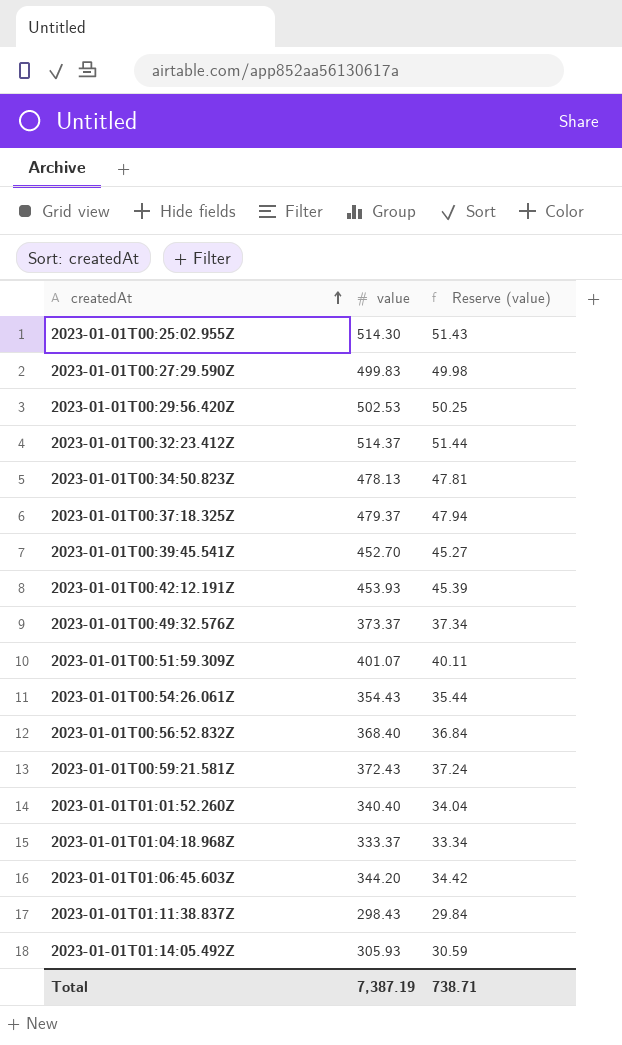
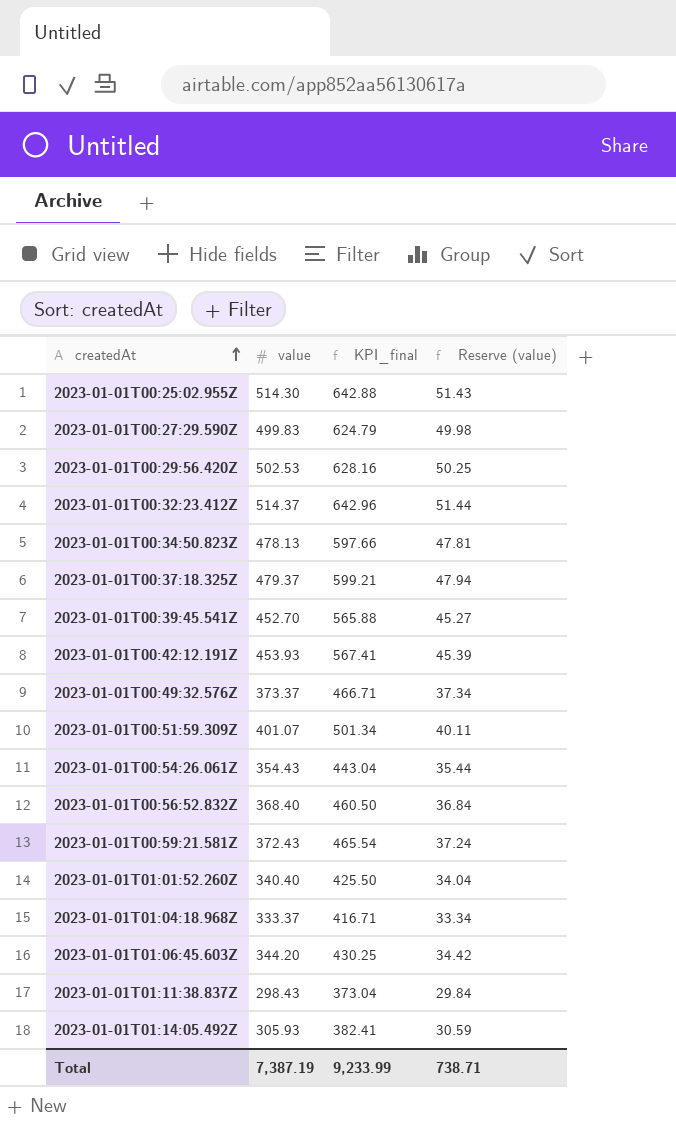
column KPI_final | formula: none -> [value] * 1.25

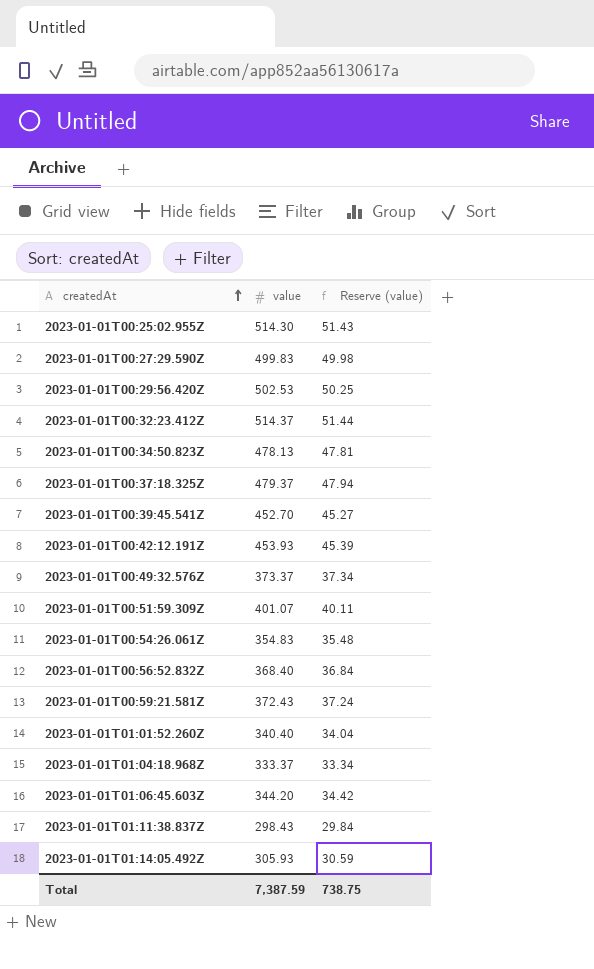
column KPI_final | formula: [value] * 1.25 -> none
2023-01-01T00:54:26.061Z | value: 354.43 -> 354.83
2023-01-01T00:54:26.061Z | Reserve (value): 35.44 -> 35.48
Total | value: 7,387.19 -> 7,387.59
Total | Reserve (value): 738.71 -> 738.75

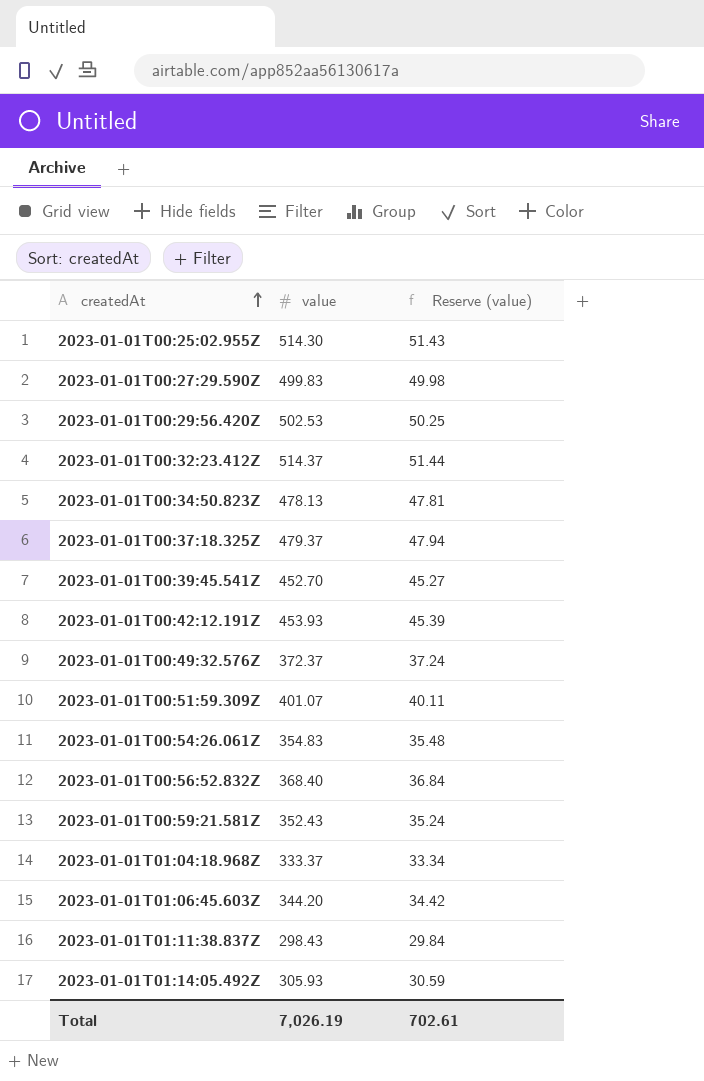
row 2023-01-01T01:01:52.260Z: 340.40 | 34.04 -> none
2023-01-01T00:49:32.576Z | value: 373.37 -> 372.37
2023-01-01T00:49:32.576Z | Reserve (value): 37.34 -> 37.24
2023-01-01T00:59:21.581Z | value: 372.43 -> 352.43
2023-01-01T00:59:21.581Z | Reserve (value): 37.24 -> 35.24
Total | value: 7,387.59 -> 7,026.19
Total | Reserve (value): 738.75 -> 702.61

